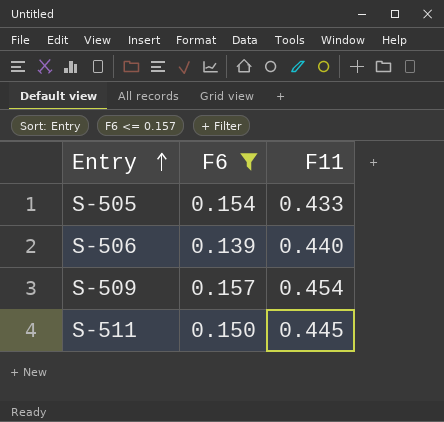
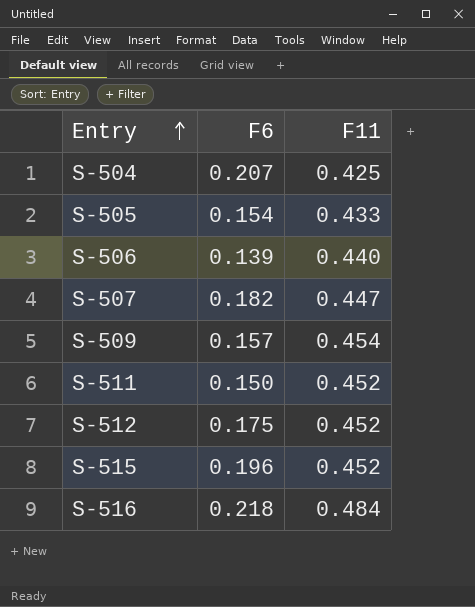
filter: F6 <= 0.157 -> none
S-511 | F11: 0.445 -> 0.452

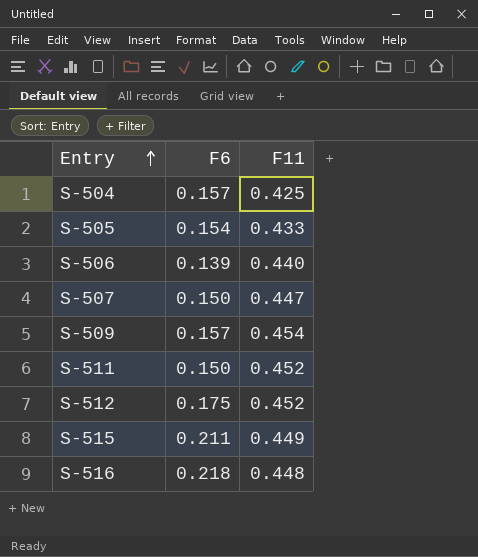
S-504 | F6: 0.207 -> 0.157
S-507 | F6: 0.182 -> 0.150
S-515 | F6: 0.196 -> 0.211
S-515 | F11: 0.452 -> 0.449
S-516 | F11: 0.484 -> 0.448

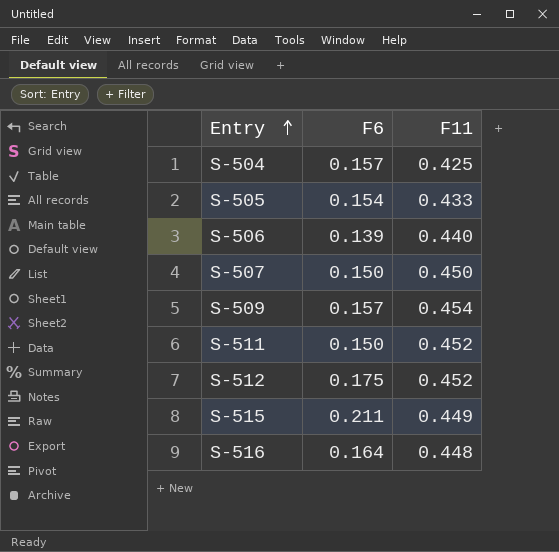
S-507 | F11: 0.447 -> 0.450
S-516 | F6: 0.218 -> 0.164

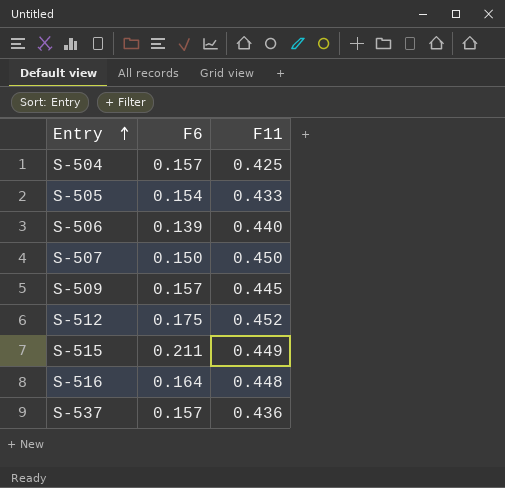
row S-511: 0.150 | 0.452 -> none
S-509 | F11: 0.454 -> 0.445
row S-537: none -> 0.157 | 0.436

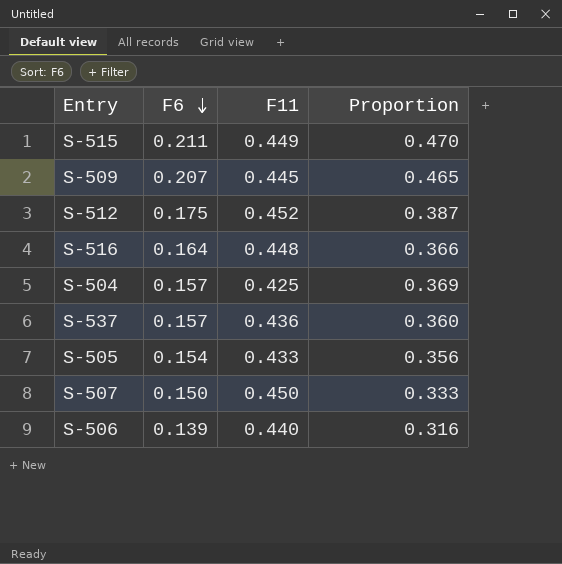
row order: Entry ascending -> F6 descending
column Proportion | formula: none -> [F6] / [F11]
S-509 | F6: 0.157 -> 0.207

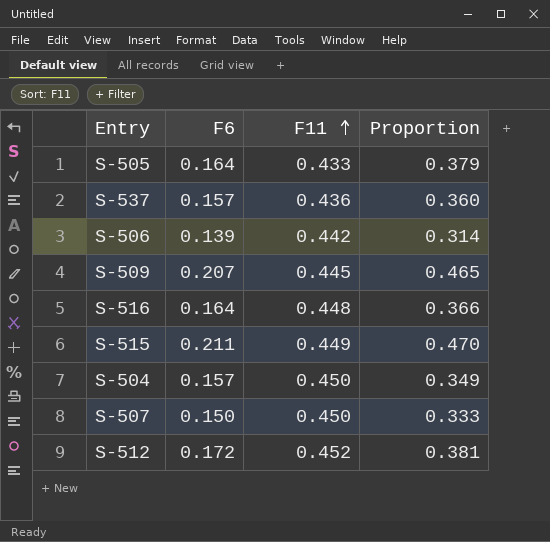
row order: F6 descending -> F11 ascending
S-505 | F6: 0.154 -> 0.164
S-505 | Proportion: 0.356 -> 0.379
S-506 | F11: 0.440 -> 0.442
S-506 | Proportion: 0.316 -> 0.314
S-504 | F11: 0.425 -> 0.450
S-504 | Proportion: 0.369 -> 0.349
S-512 | F6: 0.175 -> 0.172
S-512 | Proportion: 0.387 -> 0.381

